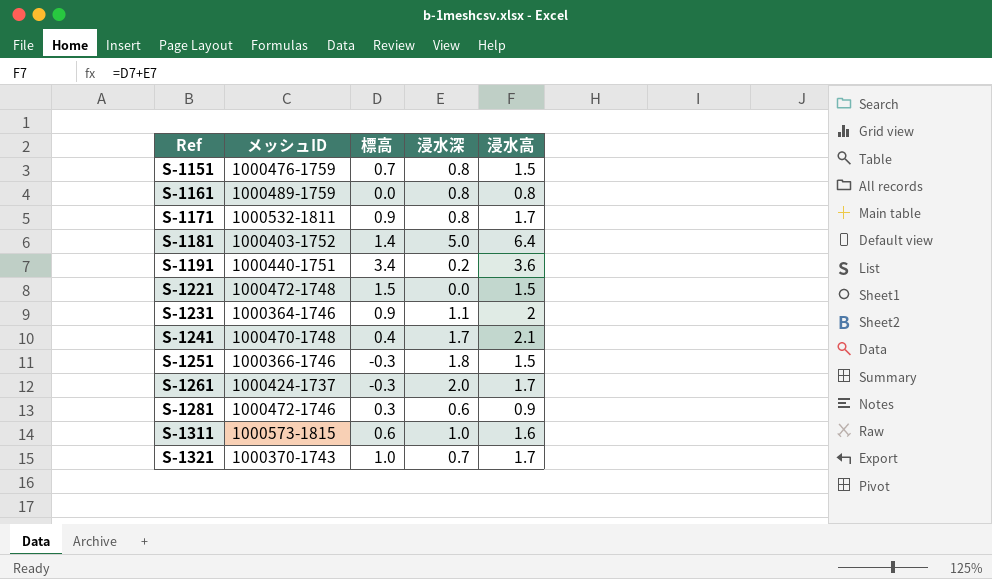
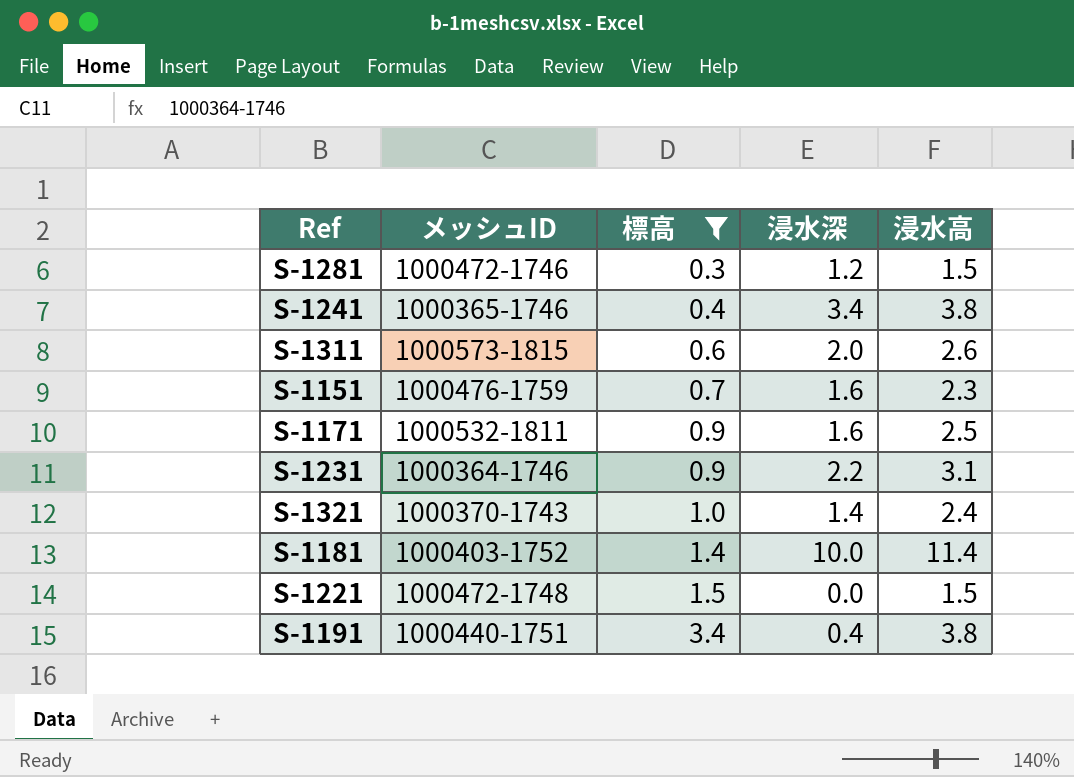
filter: none -> 標高 >= 0.3
row order: Ref ascending -> 標高 ascending
S-1281 | 浸水深: 0.6 -> 1.2
S-1281 | 浸水高: 0.9 -> 1.5
S-1241 | メッシュID: 1000470-1748 -> 1000365-1746
S-1241 | 浸水深: 1.7 -> 3.4
S-1241 | 浸水高: 2.1 -> 3.8
S-1311 | 浸水深: 1.0 -> 2.0
S-1311 | 浸水高: 1.6 -> 2.6
S-1151 | 浸水深: 0.8 -> 1.6
S-1151 | 浸水高: 1.5 -> 2.3
S-1171 | 浸水深: 0.8 -> 1.6
S-1171 | 浸水高: 1.7 -> 2.5
S-1231 | 浸水深: 1.1 -> 2.2
S-1231 | 浸水高: 2 -> 3.1
S-1321 | 浸水深: 0.7 -> 1.4
S-1321 | 浸水高: 1.7 -> 2.4
S-1181 | 浸水深: 5.0 -> 10.0
S-1181 | 浸水高: 6.4 -> 11.4
S-1191 | 浸水深: 0.2 -> 0.4
S-1191 | 浸水高: 3.6 -> 3.8

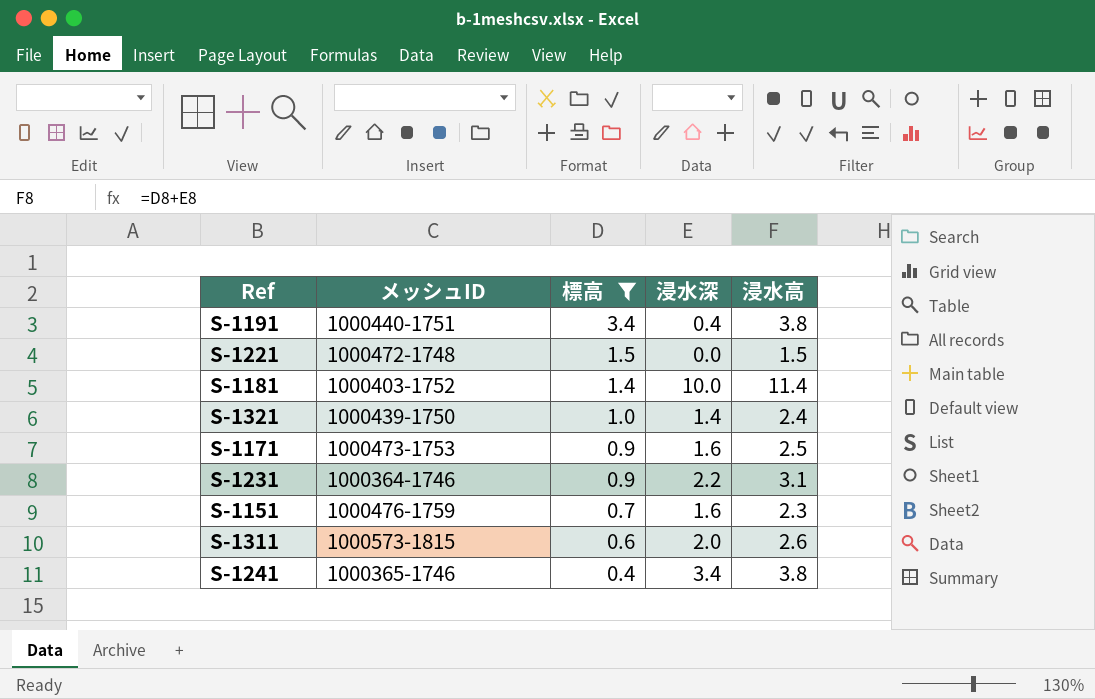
row order: 標高 ascending -> 標高 descending
row S-1281: 1000472-1746 | 0.3 | 1.2 | 1.5 -> none
S-1321 | メッシュID: 1000370-1743 -> 1000439-1750
S-1171 | メッシュID: 1000532-1811 -> 1000473-1753

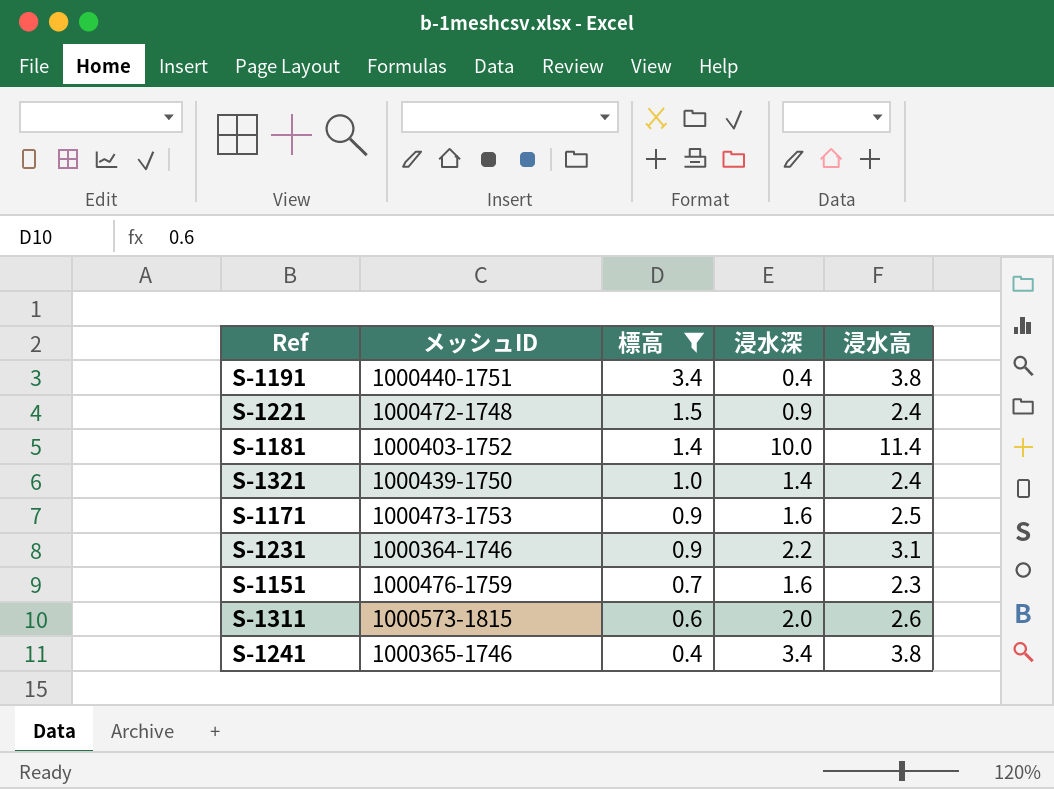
S-1221 | 浸水深: 0.0 -> 0.9
S-1221 | 浸水高: 1.5 -> 2.4

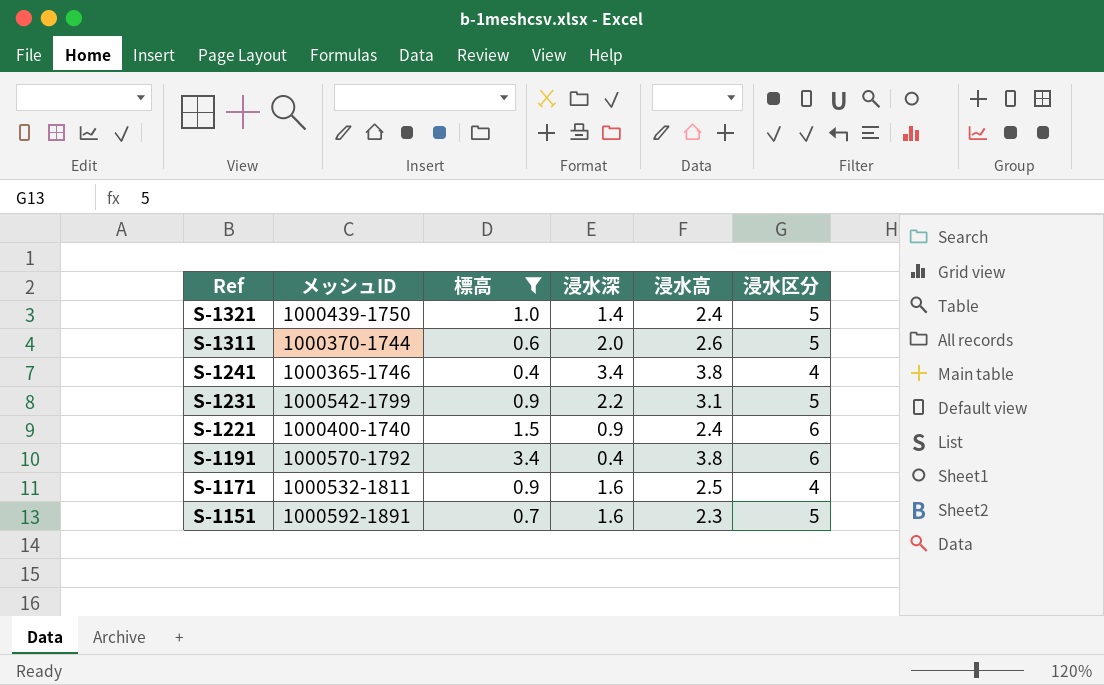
row order: 標高 descending -> Ref descending
column 浸水区分 | position: none -> 6
row S-1181: 1000403-1752 | 1.4 | 10.0 | 11.4 -> none
S-1311 | メッシュID: 1000573-1815 -> 1000370-1744
S-1231 | メッシュID: 1000364-1746 -> 1000542-1799
S-1221 | メッシュID: 1000472-1748 -> 1000400-1740
S-1191 | メッシュID: 1000440-1751 -> 1000570-1792
S-1171 | メッシュID: 1000473-1753 -> 1000532-1811
S-1151 | メッシュID: 1000476-1759 -> 1000592-1891

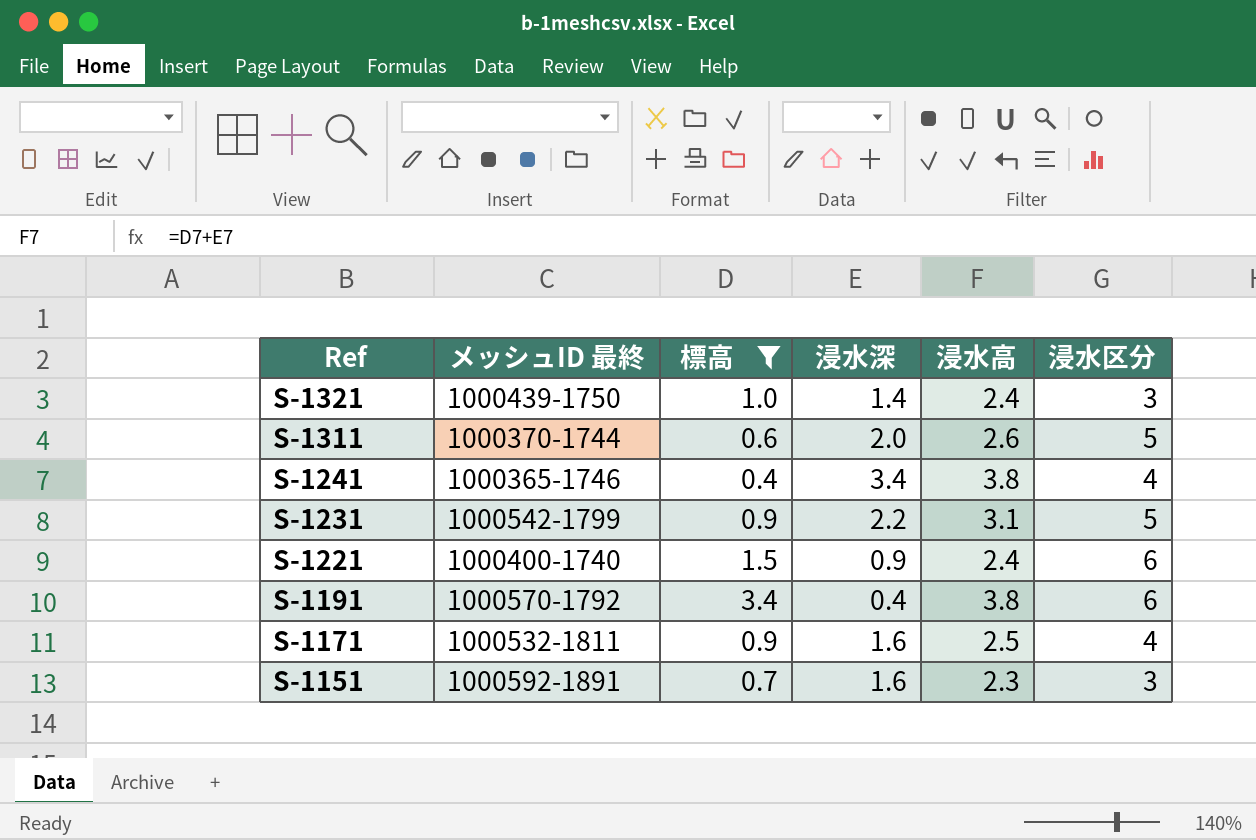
column name: メッシュID -> メッシュID 最終
S-1321 | 浸水区分: 5 -> 3
S-1151 | 浸水区分: 5 -> 3

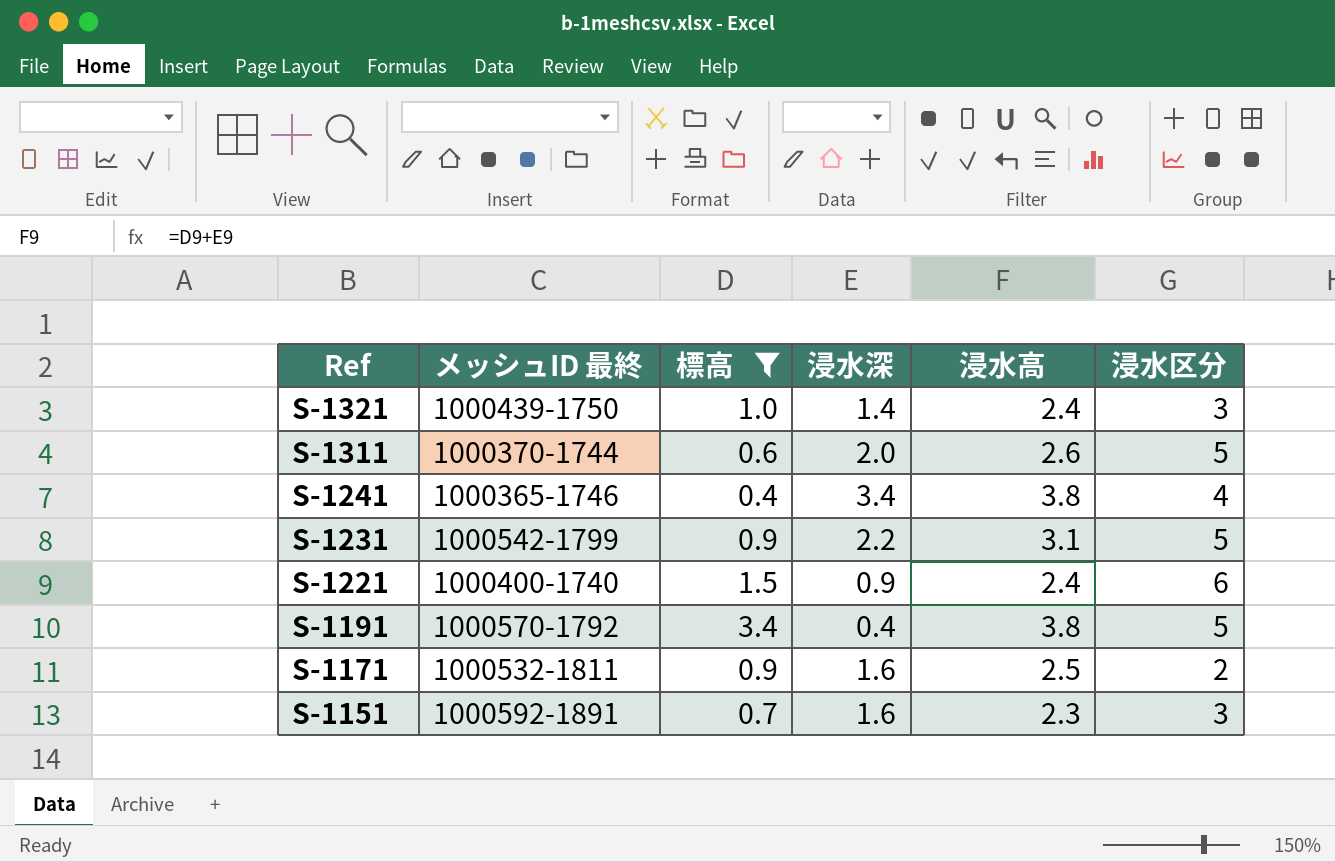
S-1191 | 浸水区分: 6 -> 5
S-1171 | 浸水区分: 4 -> 2

